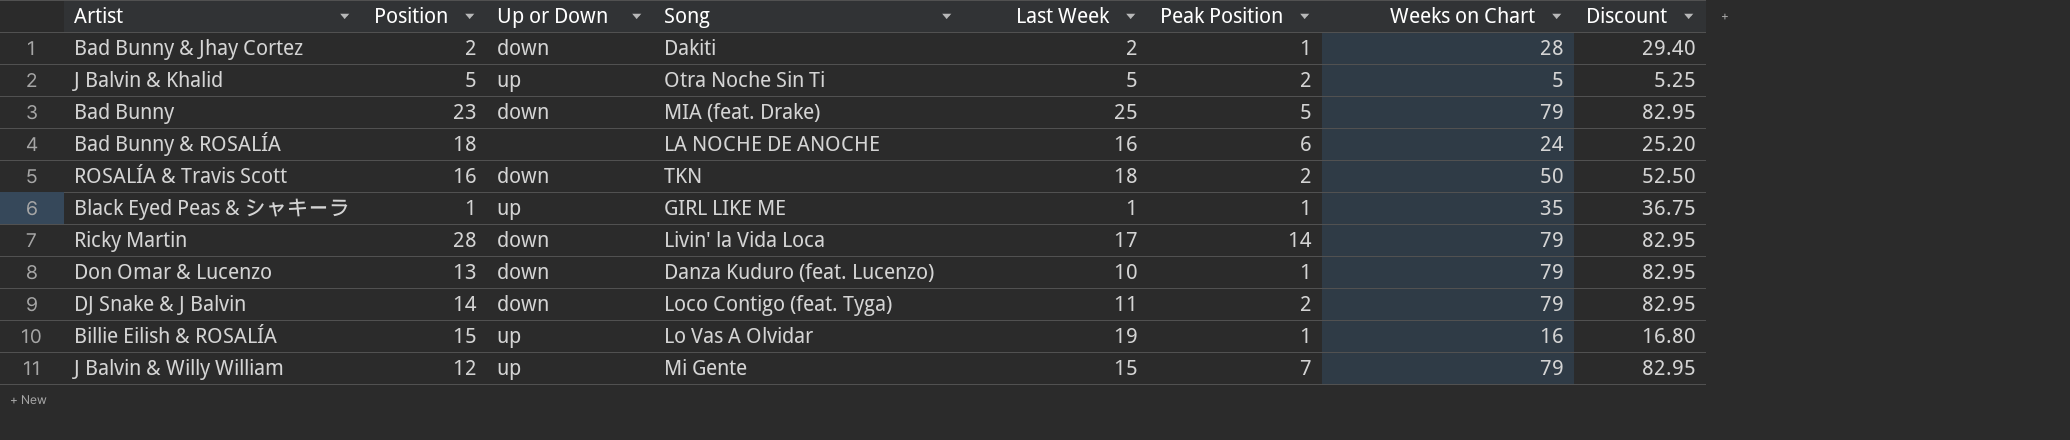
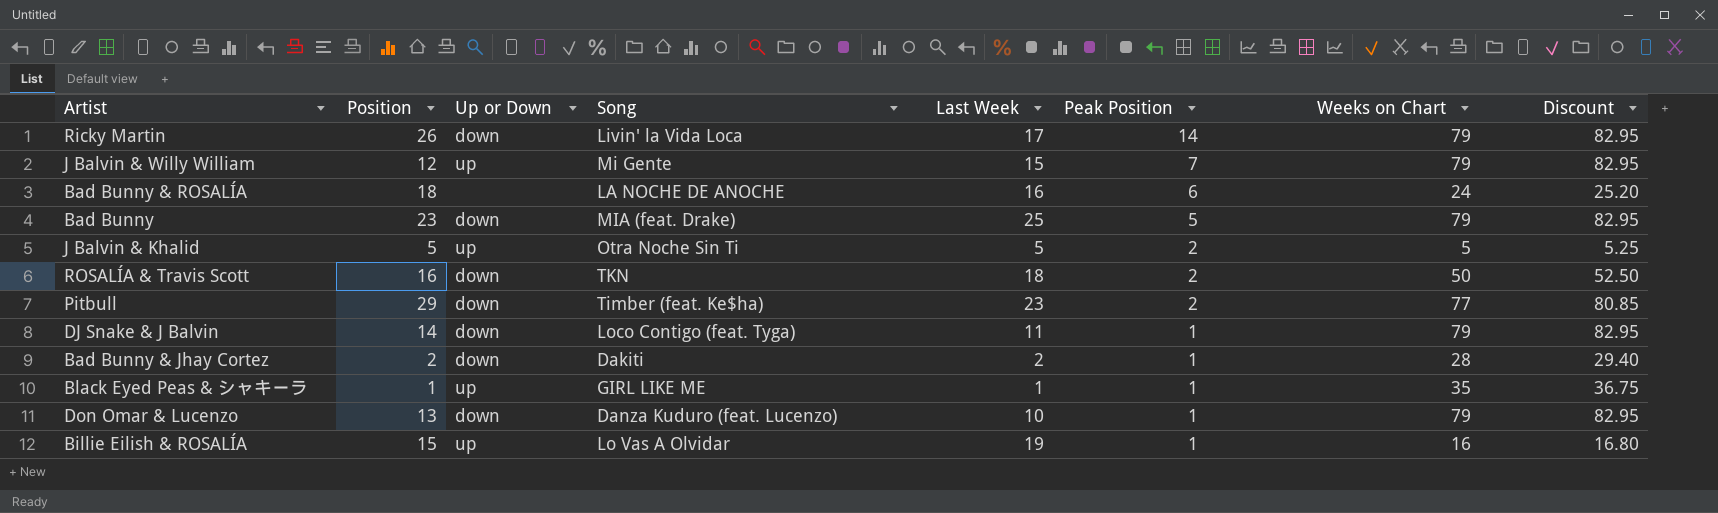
row order: none -> Peak Position descending
Ricky Martin | Position: 28 -> 26
row Pitbull: none -> 29 | down | Timber (feat. Ke$ha) | 23 | 2 | 77 | 80.85
DJ Snake & J Balvin | Peak Position: 2 -> 1

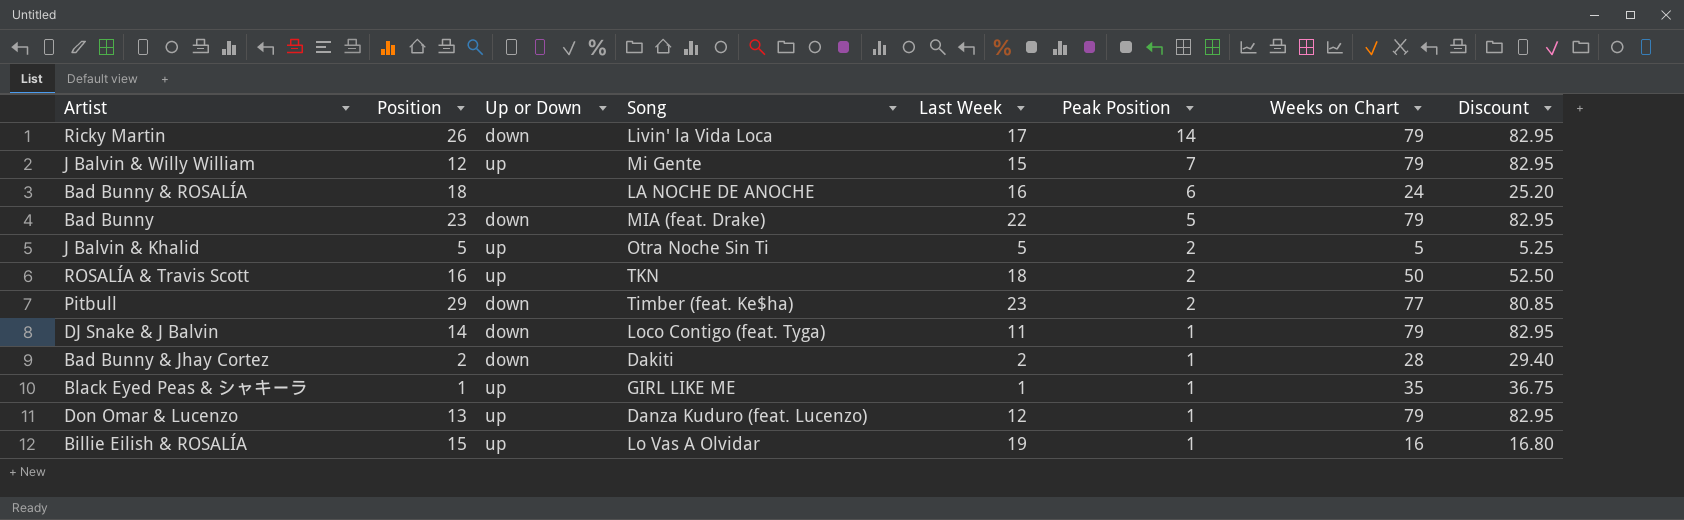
Bad Bunny | Last Week: 25 -> 22
ROSALÍA & Travis Scott | Up or Down: down -> up
Don Omar & Lucenzo | Up or Down: down -> up
Don Omar & Lucenzo | Last Week: 10 -> 12

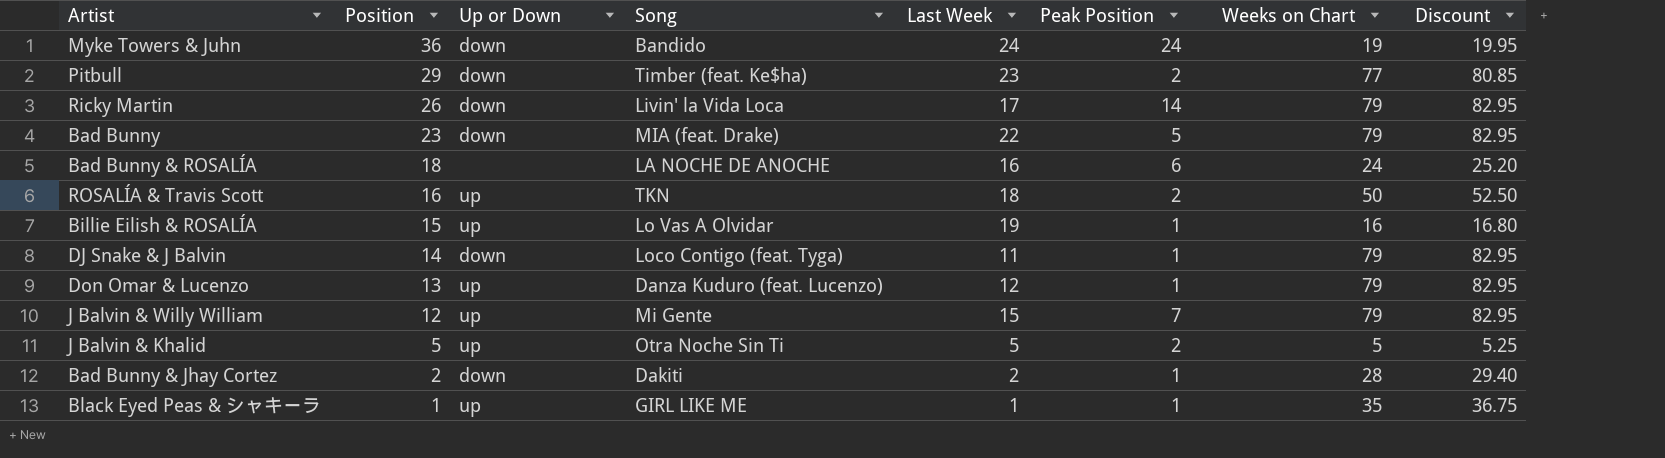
row order: Peak Position descending -> Position descending
row Myke Towers & Juhn: none -> 36 | down | Bandido | 24 | 24 | 19 | 19.95

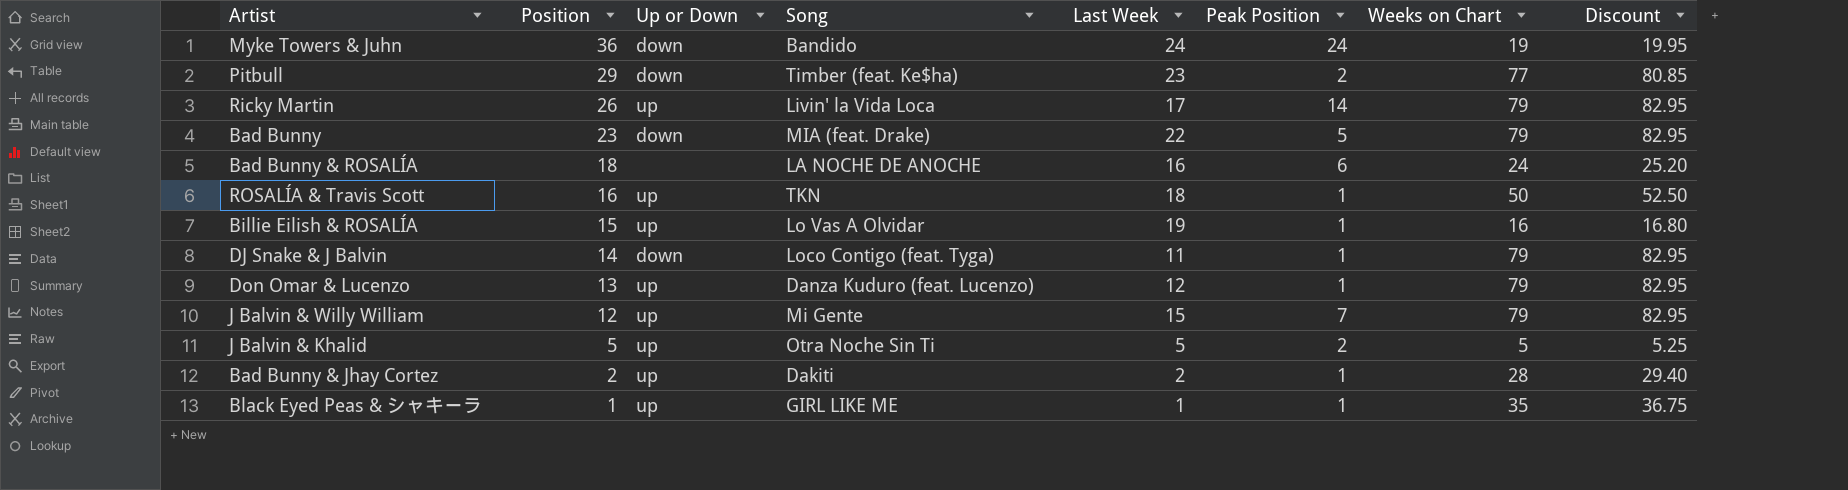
Ricky Martin | Up or Down: down -> up
ROSALÍA & Travis Scott | Peak Position: 2 -> 1
Bad Bunny & Jhay Cortez | Up or Down: down -> up

